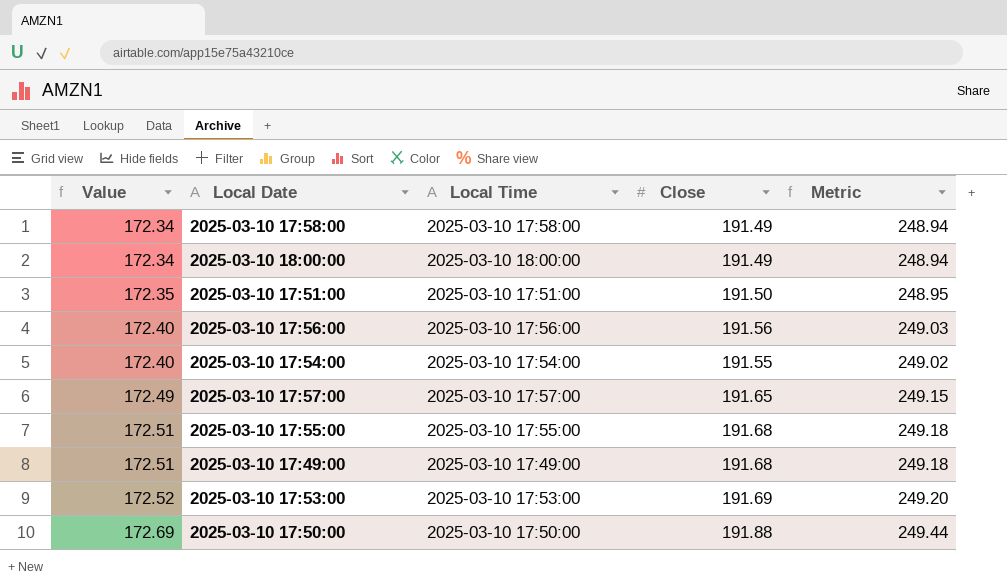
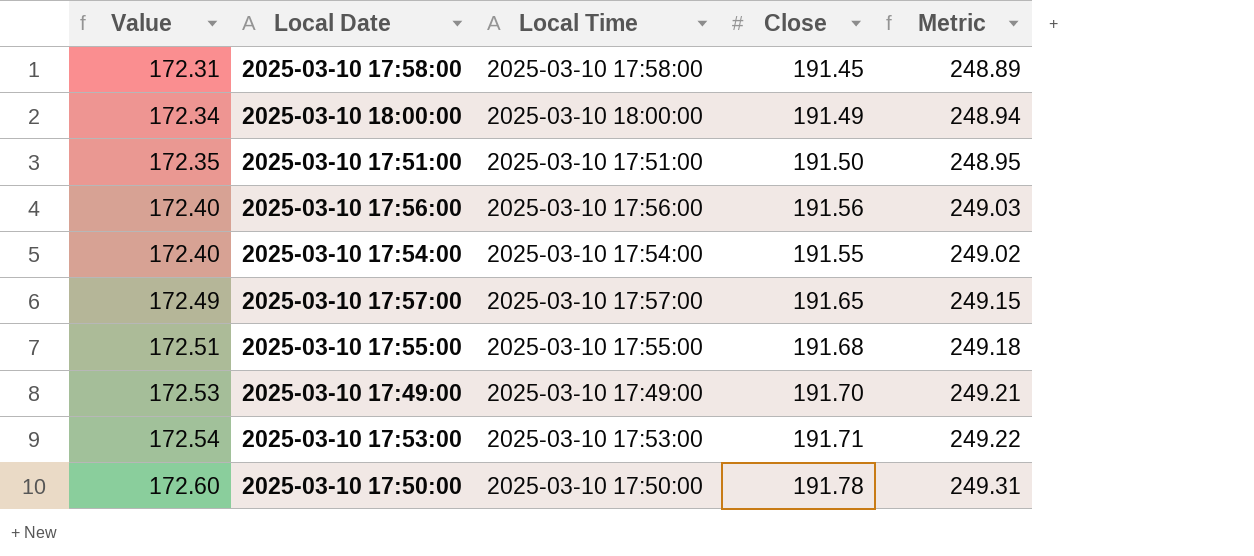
2025-03-10 17:58:00 | Value: 172.34 -> 172.31
2025-03-10 17:58:00 | Close: 191.49 -> 191.45
2025-03-10 17:58:00 | Metric: 248.94 -> 248.89
2025-03-10 17:49:00 | Value: 172.51 -> 172.53
2025-03-10 17:49:00 | Close: 191.68 -> 191.70
2025-03-10 17:49:00 | Metric: 249.18 -> 249.21
2025-03-10 17:53:00 | Value: 172.52 -> 172.54
2025-03-10 17:53:00 | Close: 191.69 -> 191.71
2025-03-10 17:53:00 | Metric: 249.20 -> 249.22
2025-03-10 17:50:00 | Value: 172.69 -> 172.60
2025-03-10 17:50:00 | Close: 191.88 -> 191.78
2025-03-10 17:50:00 | Metric: 249.44 -> 249.31

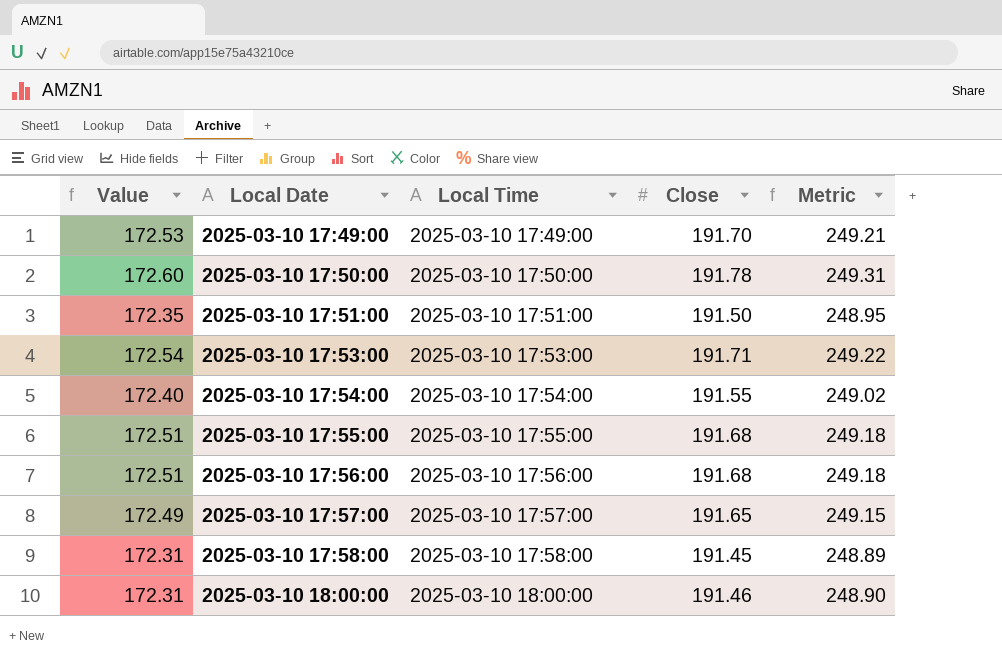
row order: Value ascending -> Local Date ascending
2025-03-10 17:56:00 | Value: 172.40 -> 172.51
2025-03-10 17:56:00 | Close: 191.56 -> 191.68
2025-03-10 17:56:00 | Metric: 249.03 -> 249.18
2025-03-10 18:00:00 | Value: 172.34 -> 172.31
2025-03-10 18:00:00 | Close: 191.49 -> 191.46
2025-03-10 18:00:00 | Metric: 248.94 -> 248.90

